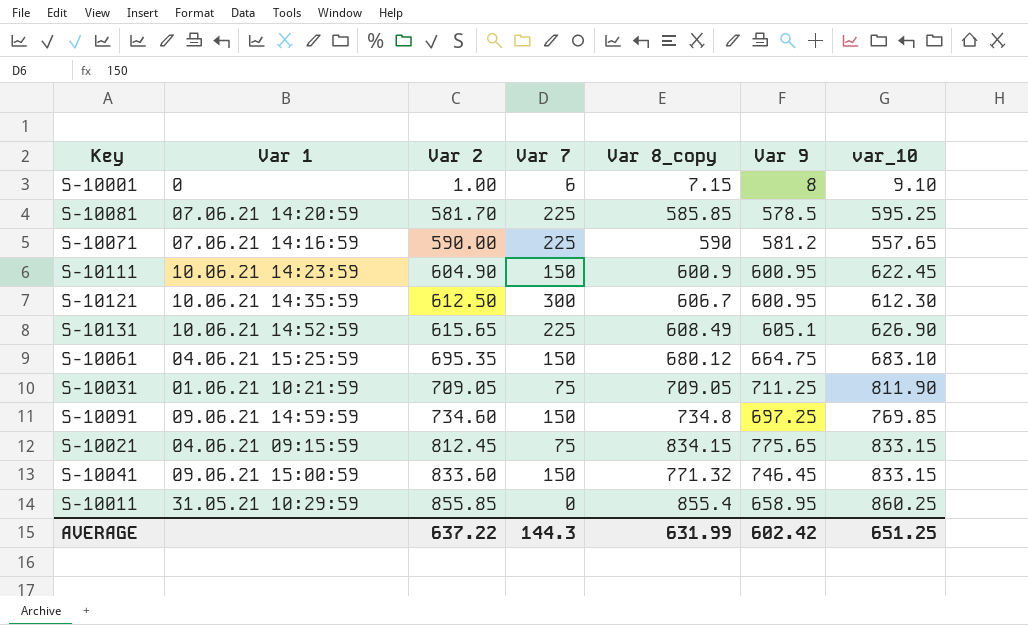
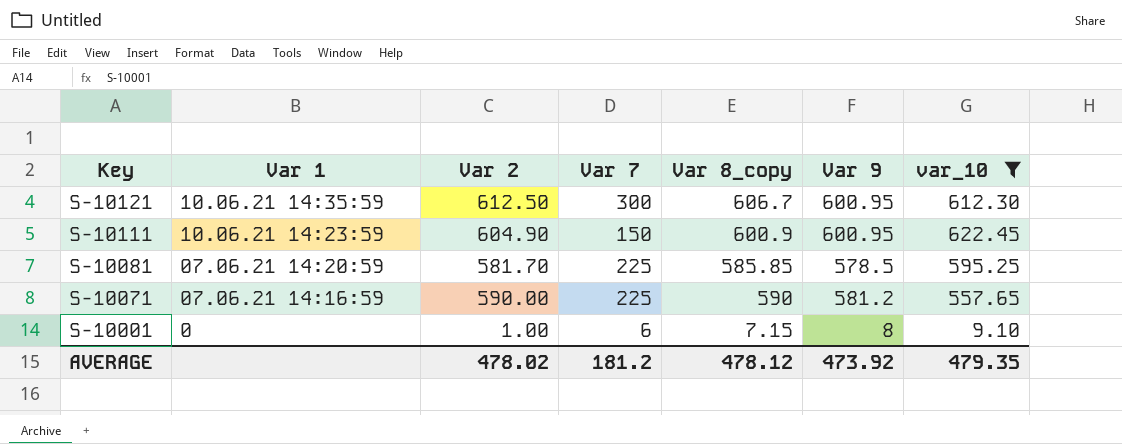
filter: none -> var_10 <= 622.45
row order: Var 2 ascending -> Key descending
AVERAGE | Var 2: 637.22 -> 478.02
AVERAGE | Var 7: 144.3 -> 181.2
AVERAGE | Var 8_copy: 631.99 -> 478.12
AVERAGE | Var 9: 602.42 -> 473.92
AVERAGE | var_10: 651.25 -> 479.35

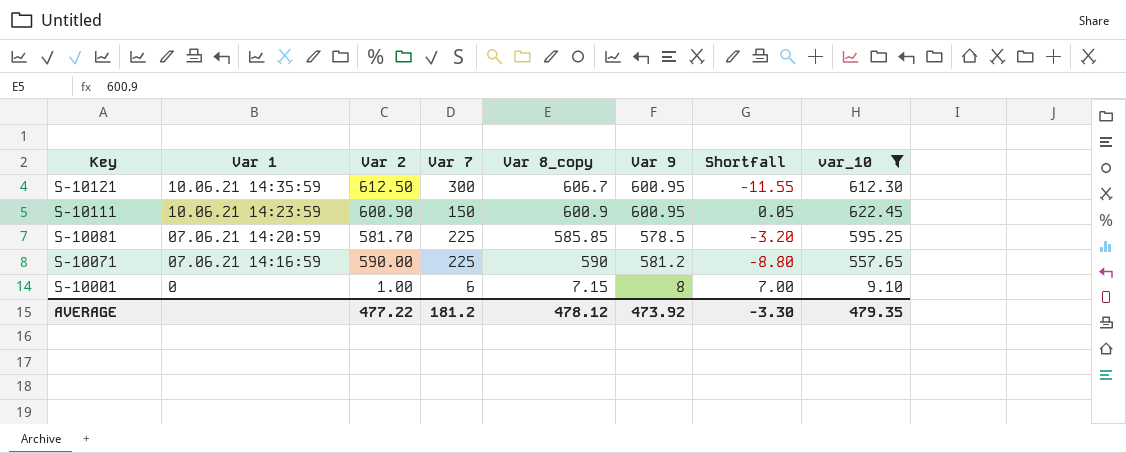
column Shortfall | formula: none -> [Var 9] - [Var 2]
S-10111 | Var 2: 604.90 -> 600.90
AVERAGE | Var 2: 478.02 -> 477.22

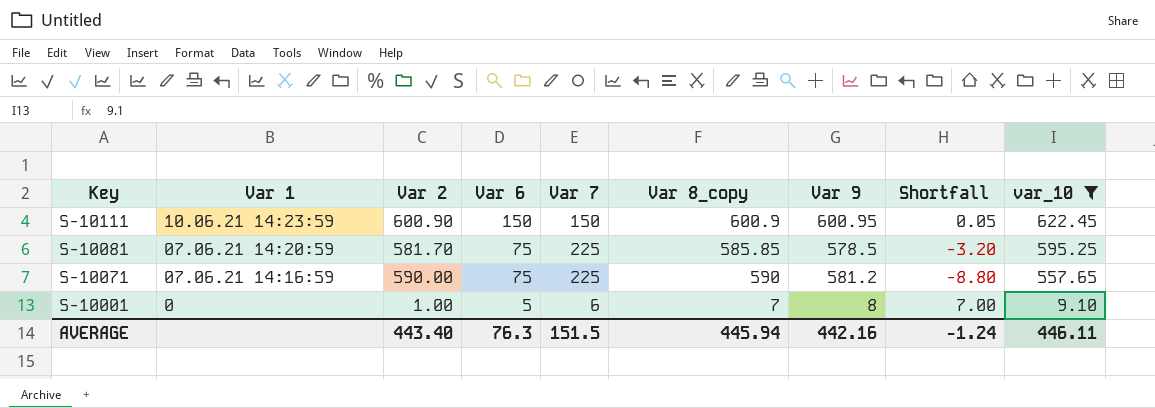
column Var 6 | position: none -> 4
row S-10121: 10.06.21 14:35:59 | 612.50 | 300 | 606.7 | 600.95 | -11.55 | 612.30 -> none
S-10001 | Var 8_copy: 7.15 -> 7
AVERAGE | Var 2: 477.22 -> 443.40
AVERAGE | Var 7: 181.2 -> 151.5
AVERAGE | Var 8_copy: 478.12 -> 445.94
AVERAGE | Var 9: 473.92 -> 442.16
AVERAGE | Shortfall: -3.30 -> -1.24
AVERAGE | var_10: 479.35 -> 446.11

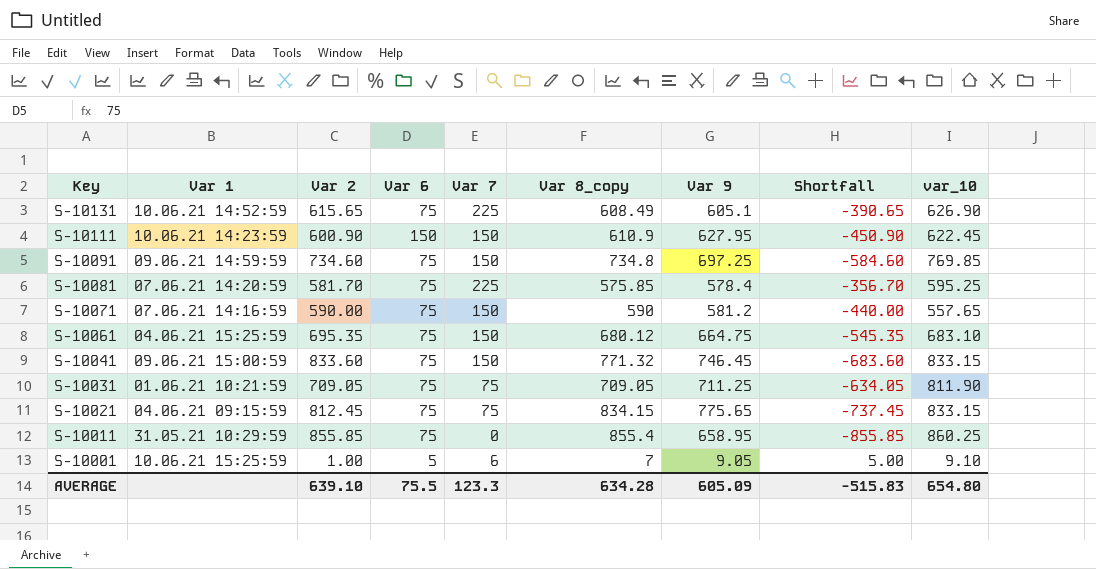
filter: var_10 <= 622.45 -> none
column Shortfall | formula: [Var 9] - [Var 2] -> [Var 7] - [Var 2]
S-10111 | Var 8_copy: 600.9 -> 610.9
S-10111 | Var 9: 600.95 -> 627.95
S-10081 | Var 8_copy: 585.85 -> 575.85
S-10081 | Var 9: 578.5 -> 578.4
S-10071 | Var 7: 225 -> 150
S-10001 | Var 1: 0 -> 10.06.21 15:25:59
S-10001 | Var 9: 8 -> 9.05
AVERAGE | Var 2: 443.40 -> 639.10
AVERAGE | Var 6: 76.3 -> 75.5
AVERAGE | Var 7: 151.5 -> 123.3
AVERAGE | Var 8_copy: 445.94 -> 634.28
AVERAGE | Var 9: 442.16 -> 605.09
AVERAGE | Shortfall: -1.24 -> -515.83
AVERAGE | var_10: 446.11 -> 654.80

